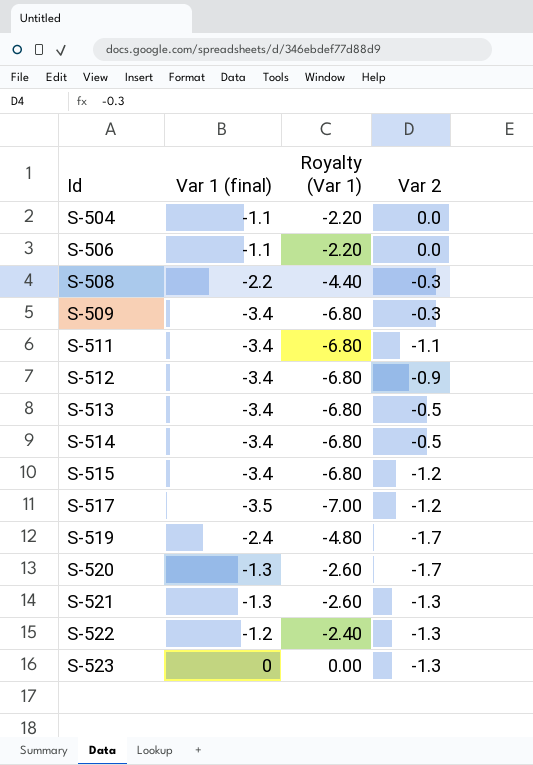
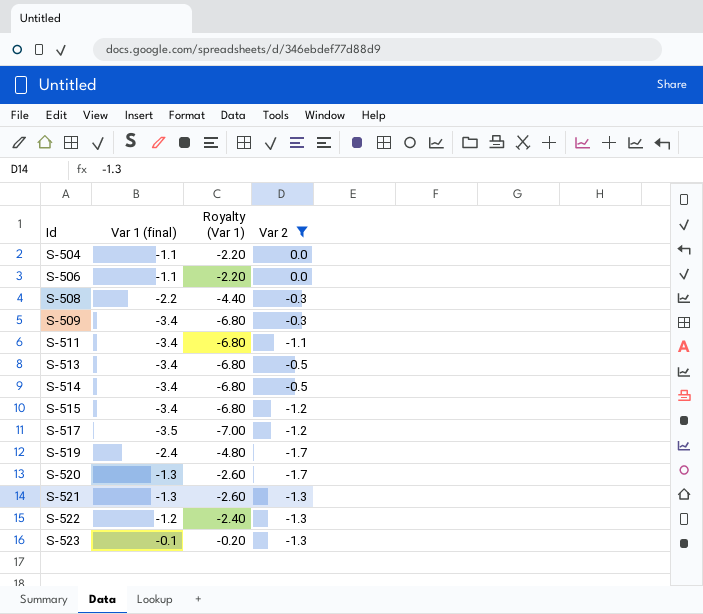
filter: none -> Var 2 != -0.9
S-523 | Var 1 (final): 0 -> -0.1
S-523 | Royalty (Var 1): 0.00 -> -0.20

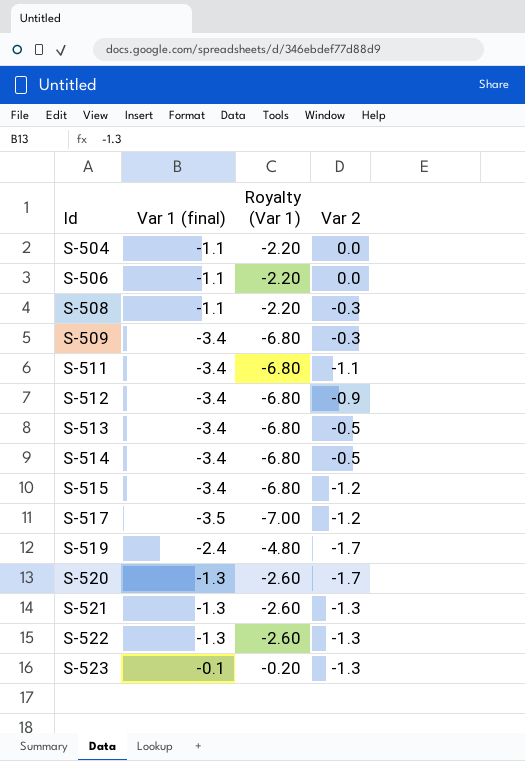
filter: Var 2 != -0.9 -> none
S-508 | Var 1 (final): -2.2 -> -1.1
S-508 | Royalty (Var 1): -4.40 -> -2.20
S-522 | Var 1 (final): -1.2 -> -1.3
S-522 | Royalty (Var 1): -2.40 -> -2.60

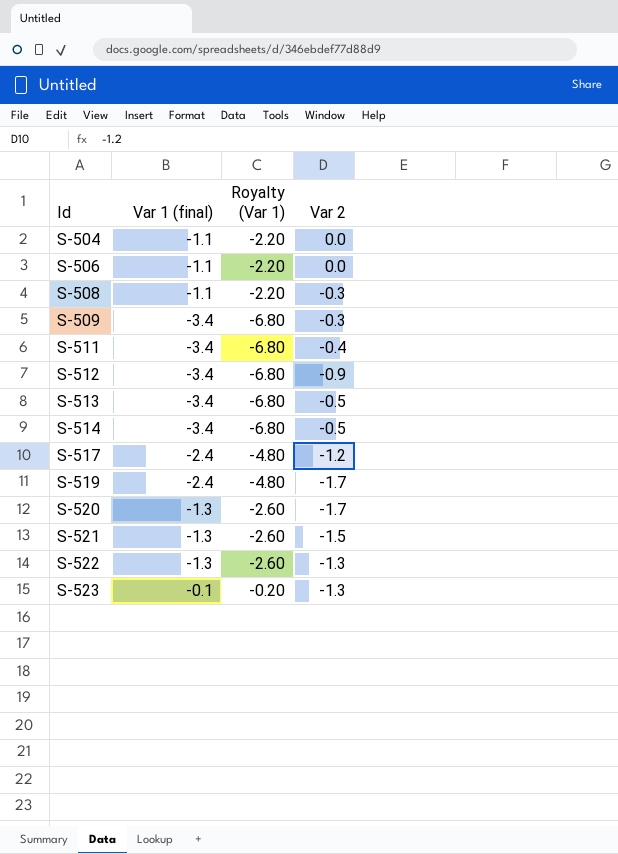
row S-515: -3.4 | -6.80 | -1.2 -> none
S-511 | Var 2: -1.1 -> -0.4
S-517 | Var 1 (final): -3.5 -> -2.4
S-517 | Royalty (Var 1): -7.00 -> -4.80
S-521 | Var 2: -1.3 -> -1.5

